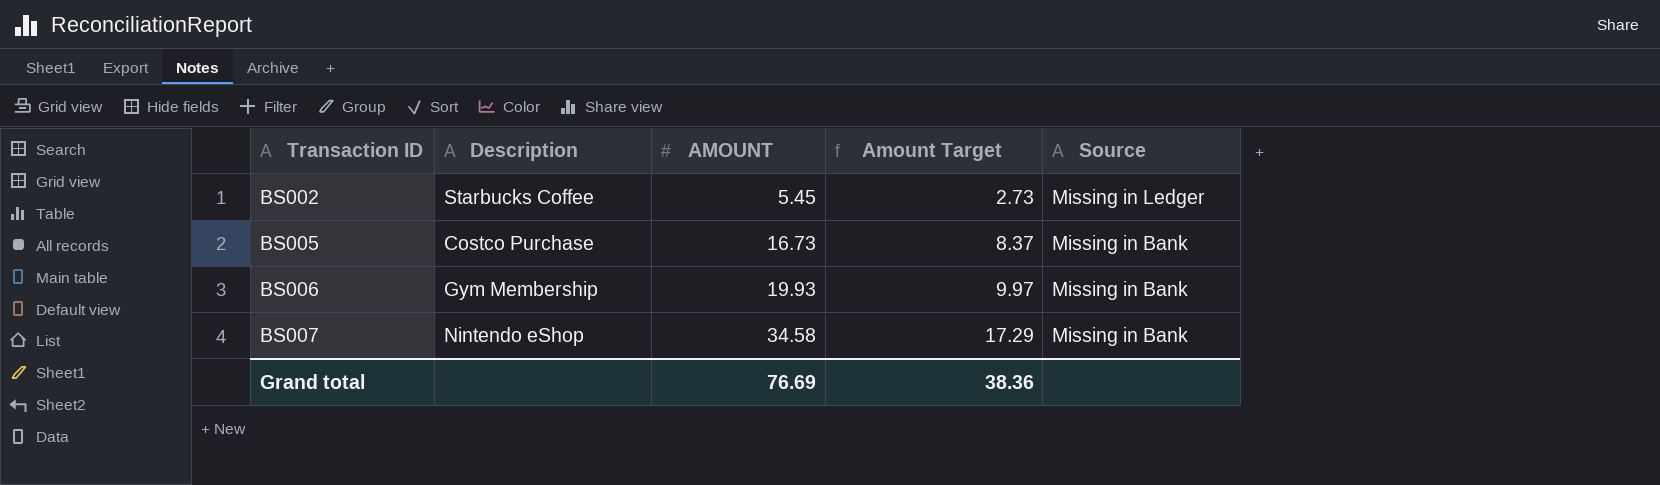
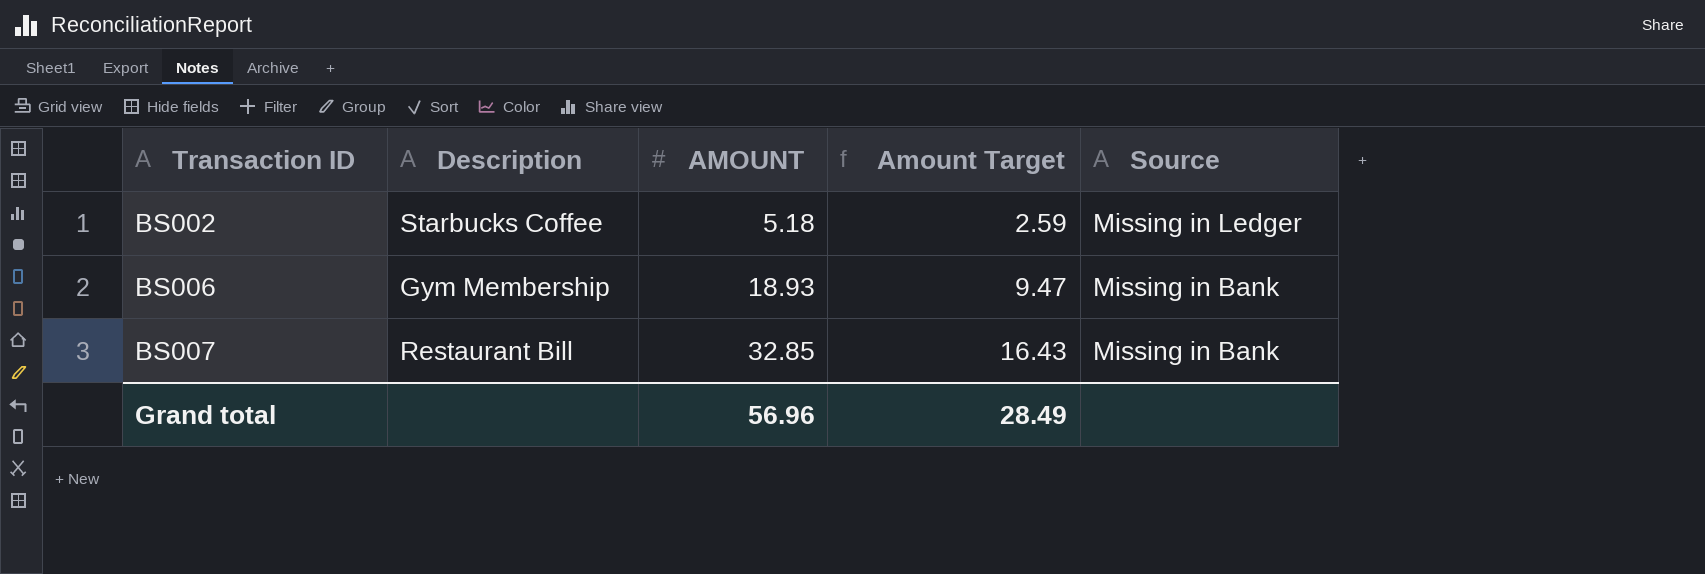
row BS005: Costco Purchase | 16.73 | 8.37 | Missing in Bank -> none
BS002 | AMOUNT: 5.45 -> 5.18
BS002 | Amount Target: 2.73 -> 2.59
BS006 | AMOUNT: 19.93 -> 18.93
BS006 | Amount Target: 9.97 -> 9.47
BS007 | Description: Nintendo eShop -> Restaurant Bill
BS007 | AMOUNT: 34.58 -> 32.85
BS007 | Amount Target: 17.29 -> 16.43
Grand total | AMOUNT: 76.69 -> 56.96
Grand total | Amount Target: 38.36 -> 28.49

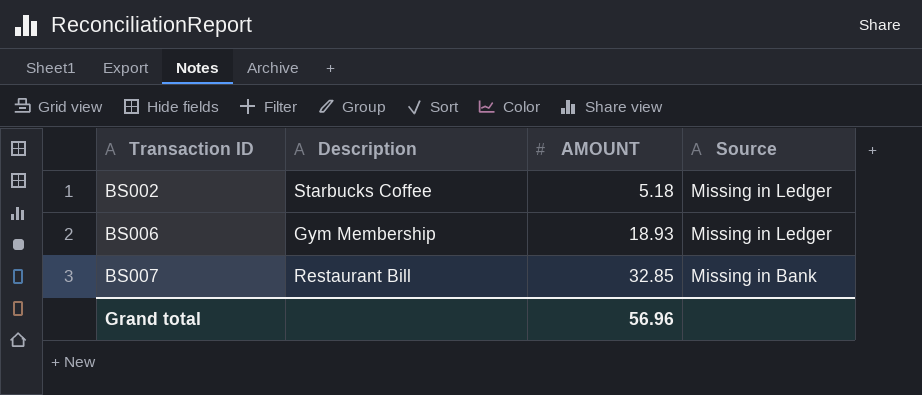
column Amount Target | formula: [AMOUNT] * 0.5 -> none
BS006 | Source: Missing in Bank -> Missing in Ledger

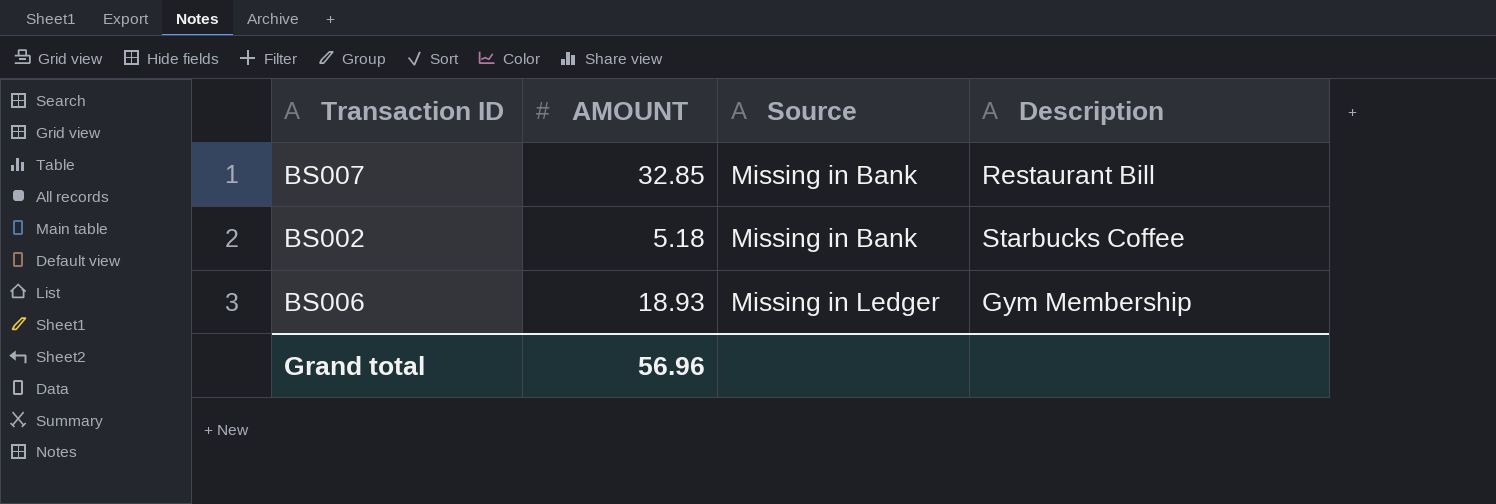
row order: Transaction ID ascending -> Source ascending
column Description | position: 2 -> 4
BS002 | Source: Missing in Ledger -> Missing in Bank

